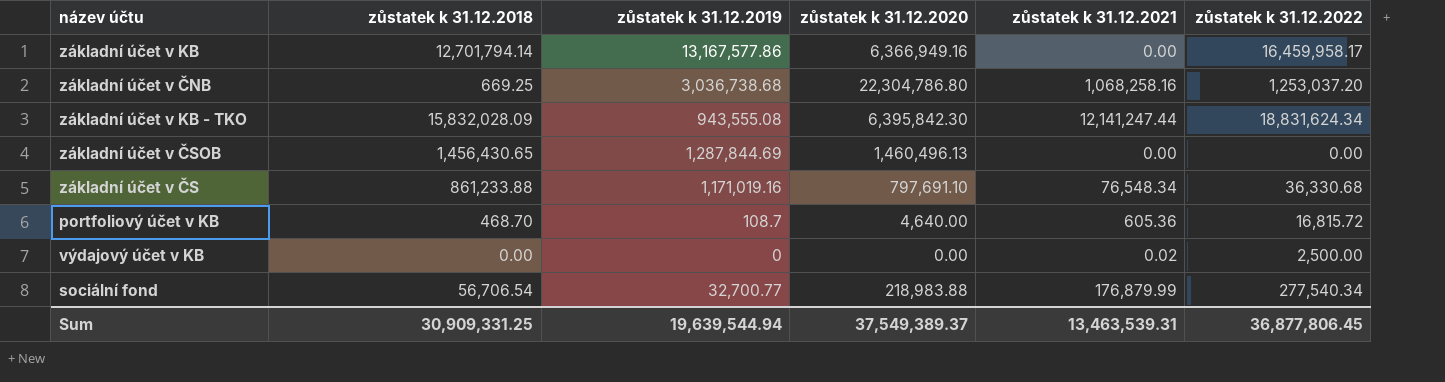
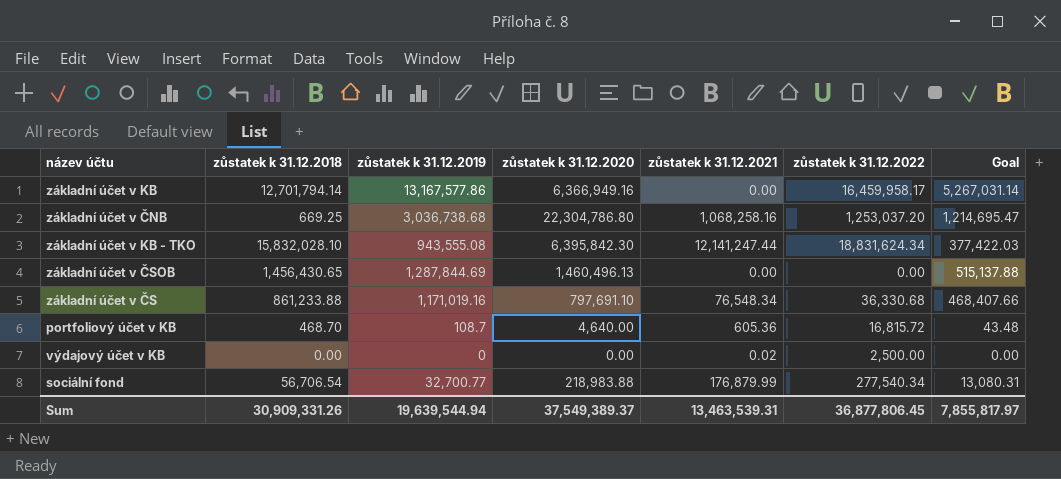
column Goal | formula: none -> [zůstatek k 31.12.2019] * 0.4
základní účet v KB - TKO | zůstatek k 31.12.2018: 15,832,028.09 -> 15,832,028.10
Sum | zůstatek k 31.12.2018: 30,909,331.25 -> 30,909,331.26

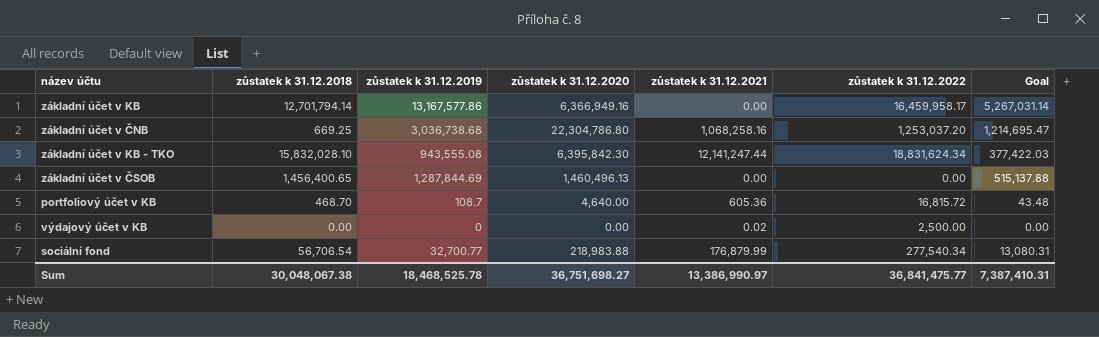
row základní účet v ČS: 861,233.88 | 1,171,019.16 | 797,691.10 | 76,548.34 | 36,330.68 | 468,407.66 -> none
základní účet v ČSOB | zůstatek k 31.12.2018: 1,456,430.65 -> 1,456,400.65
Sum | zůstatek k 31.12.2018: 30,909,331.26 -> 30,048,067.38
Sum | zůstatek k 31.12.2019: 19,639,544.94 -> 18,468,525.78
Sum | zůstatek k 31.12.2020: 37,549,389.37 -> 36,751,698.27
Sum | zůstatek k 31.12.2021: 13,463,539.31 -> 13,386,990.97
Sum | zůstatek k 31.12.2022: 36,877,806.45 -> 36,841,475.77
Sum | Goal: 7,855,817.97 -> 7,387,410.31

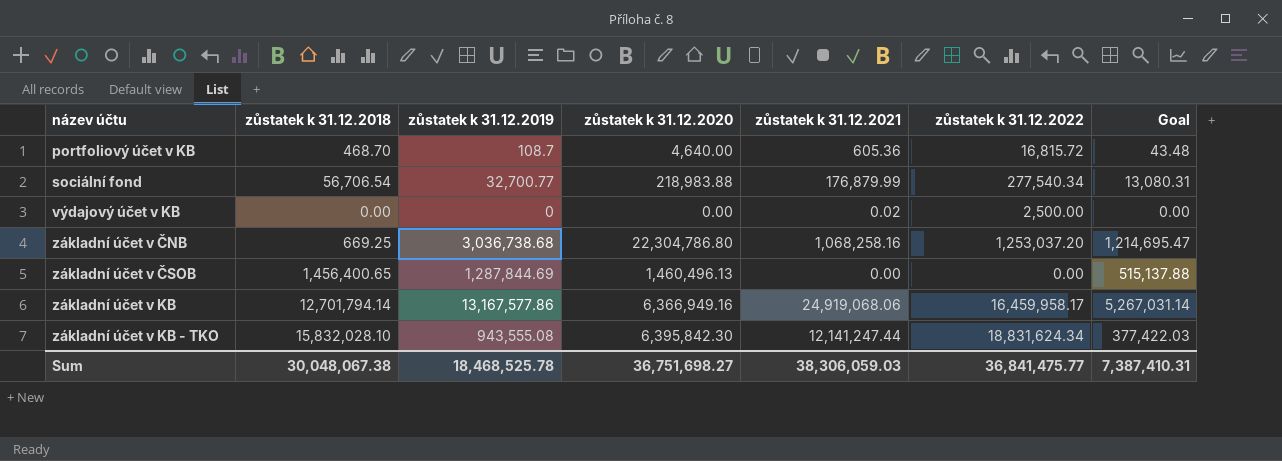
row order: none -> název účtu ascending
základní účet v KB | zůstatek k 31.12.2021: 0.00 -> 24,919,068.06
Sum | zůstatek k 31.12.2021: 13,386,990.97 -> 38,306,059.03

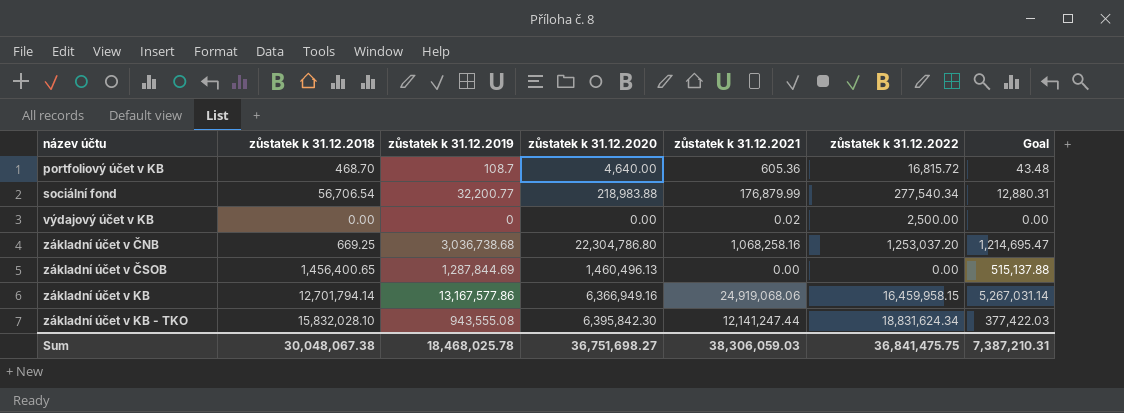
sociální fond | zůstatek k 31.12.2019: 32,700.77 -> 32,200.77
sociální fond | Goal: 13,080.31 -> 12,880.31
základní účet v KB | zůstatek k 31.12.2022: 16,459,958.17 -> 16,459,958.15
Sum | zůstatek k 31.12.2019: 18,468,525.78 -> 18,468,025.78
Sum | zůstatek k 31.12.2022: 36,841,475.77 -> 36,841,475.75
Sum | Goal: 7,387,410.31 -> 7,387,210.31

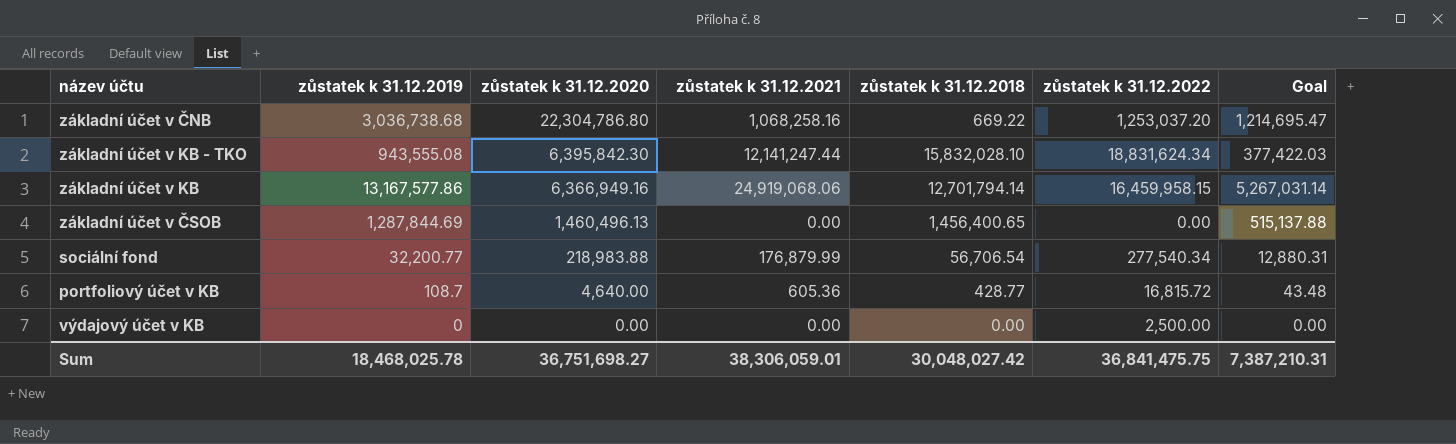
row order: název účtu ascending -> zůstatek k 31.12.2020 descending
column zůstatek k 31.12.2018 | position: 2 -> 5
základní účet v ČNB | zůstatek k 31.12.2018: 669.25 -> 669.22
portfoliový účet v KB | zůstatek k 31.12.2018: 468.70 -> 428.77
výdajový účet v KB | zůstatek k 31.12.2021: 0.02 -> 0.00
Sum | zůstatek k 31.12.2021: 38,306,059.03 -> 38,306,059.01
Sum | zůstatek k 31.12.2018: 30,048,067.38 -> 30,048,027.42

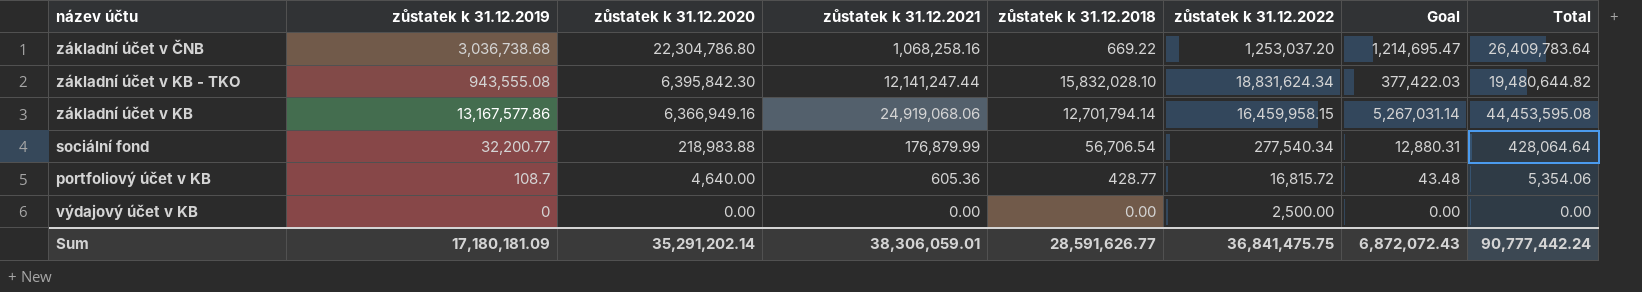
column Total | formula: none -> [zůstatek k 31.12.2019] + [zůstatek k 31.12.2020] + [zůstatek k 31.12.2021]
row základní účet v ČSOB: 1,287,844.69 | 1,460,496.13 | 0.00 | 1,456,400.65 | 0.00 | 515,137.88 -> none
Sum | zůstatek k 31.12.2019: 18,468,025.78 -> 17,180,181.09
Sum | zůstatek k 31.12.2020: 36,751,698.27 -> 35,291,202.14
Sum | zůstatek k 31.12.2018: 30,048,027.42 -> 28,591,626.77
Sum | Goal: 7,387,210.31 -> 6,872,072.43

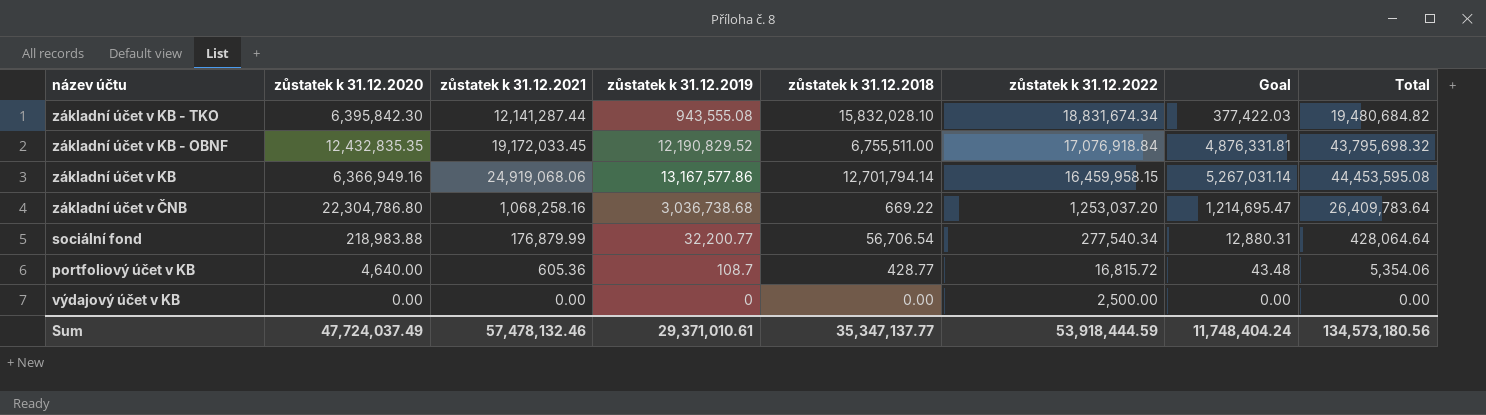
row order: zůstatek k 31.12.2020 descending -> zůstatek k 31.12.2022 descending
column zůstatek k 31.12.2019 | position: 2 -> 4
základní účet v KB - TKO | zůstatek k 31.12.2021: 12,141,247.44 -> 12,141,287.44
základní účet v KB - TKO | zůstatek k 31.12.2022: 18,831,624.34 -> 18,831,674.34
základní účet v KB - TKO | Total: 19,480,644.82 -> 19,480,684.82
row základní účet v KB - OBNF: none -> 12,432,835.35 | 19,172,033.45 | 12,190,829.52 | 6,755,511.00 | 17,076,918.84 | 4,876,331.81 | 43,795,698.32
Sum | zůstatek k 31.12.2020: 35,291,202.14 -> 47,724,037.49
Sum | zůstatek k 31.12.2021: 38,306,059.01 -> 57,478,132.46
Sum | zůstatek k 31.12.2019: 17,180,181.09 -> 29,371,010.61
Sum | zůstatek k 31.12.2018: 28,591,626.77 -> 35,347,137.77
Sum | zůstatek k 31.12.2022: 36,841,475.75 -> 53,918,444.59
Sum | Goal: 6,872,072.43 -> 11,748,404.24
Sum | Total: 90,777,442.24 -> 134,573,180.56

